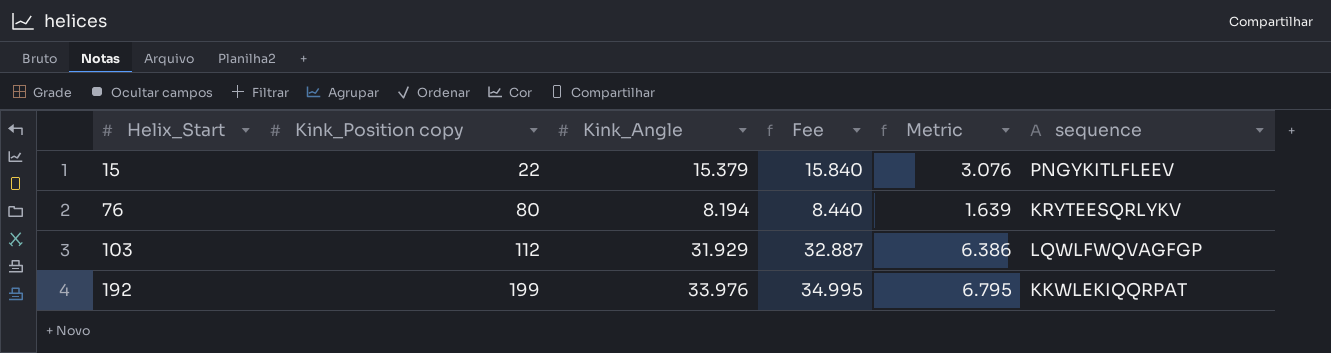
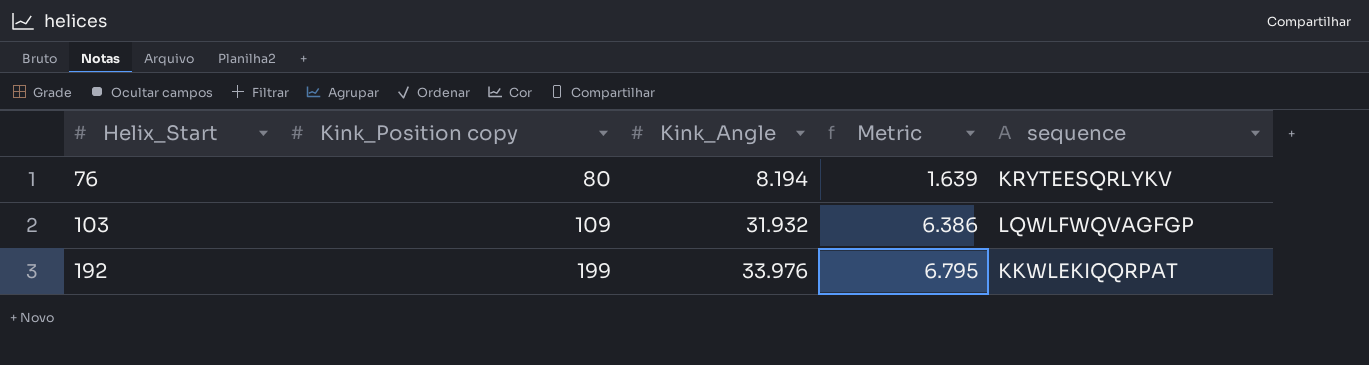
column Fee | formula: [Kink_Angle] * 1.03 -> none
row 15: 22 | 15.379 | 15.840 | 3.076 | PNGYKITLFLEEV -> none
103 | Kink_Position copy: 112 -> 109
103 | Kink_Angle: 31.929 -> 31.932

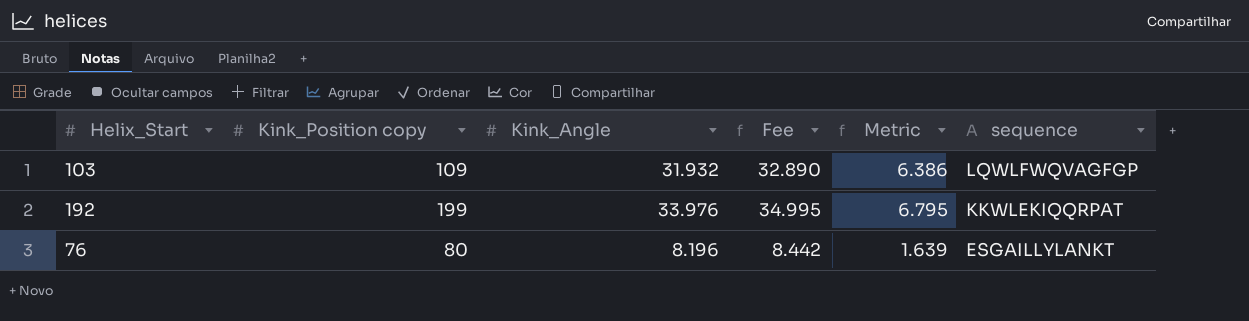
row order: Helix_Start ascending -> sequence descending
column Fee | formula: none -> [Kink_Angle] * 1.03
76 | Kink_Angle: 8.194 -> 8.196
76 | sequence: KRYTEESQRLYKV -> ESGAILLYLANKT

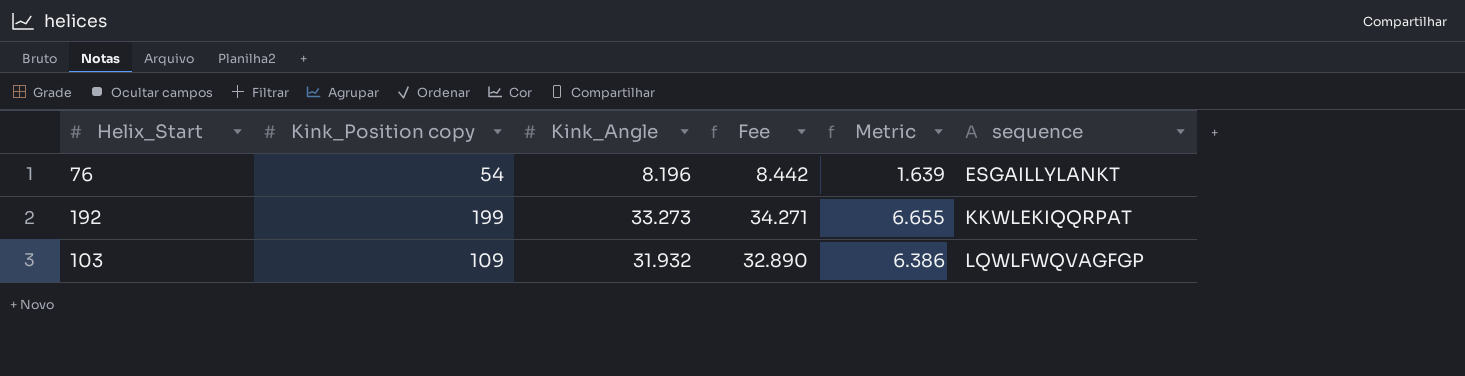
row order: sequence descending -> sequence ascending
76 | Kink_Position copy: 80 -> 54
192 | Kink_Angle: 33.976 -> 33.273
192 | Fee: 34.995 -> 34.271
192 | Metric: 6.795 -> 6.655

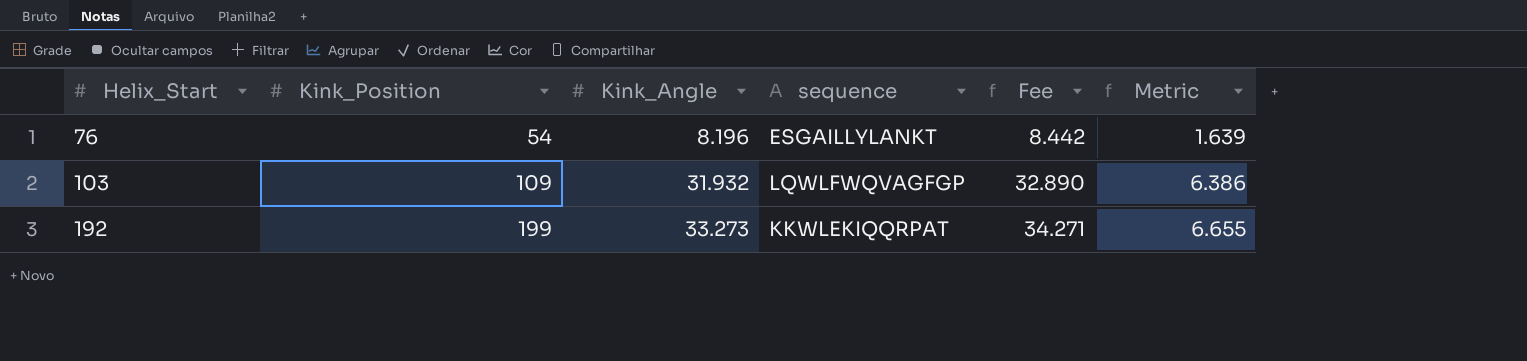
row order: sequence ascending -> Helix_Start ascending
column name: Kink_Position copy -> Kink_Position
column sequence | position: 6 -> 4

